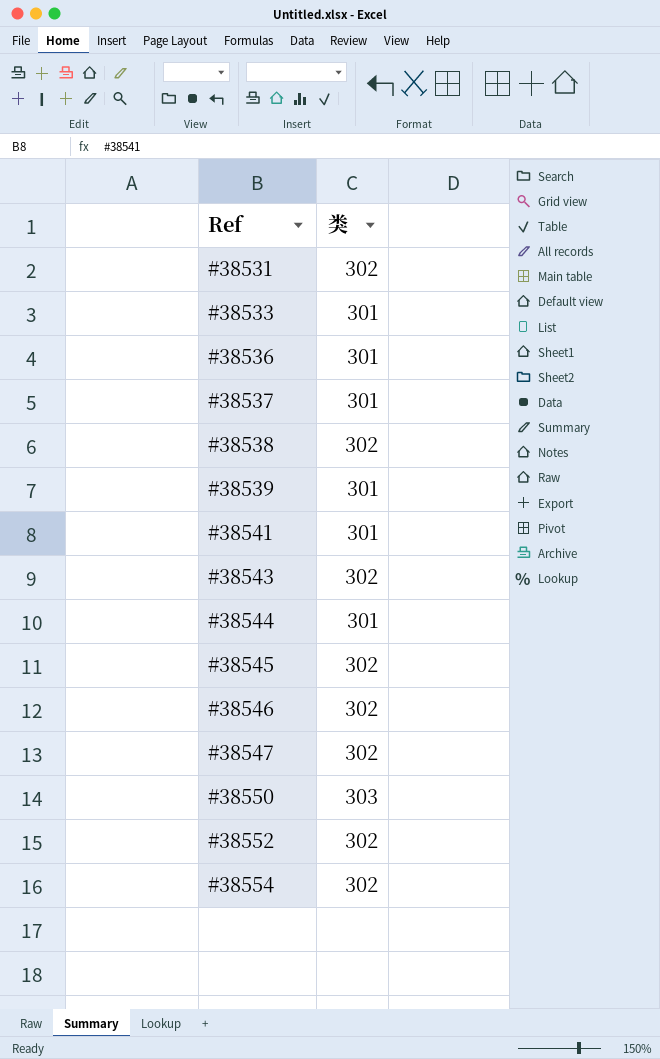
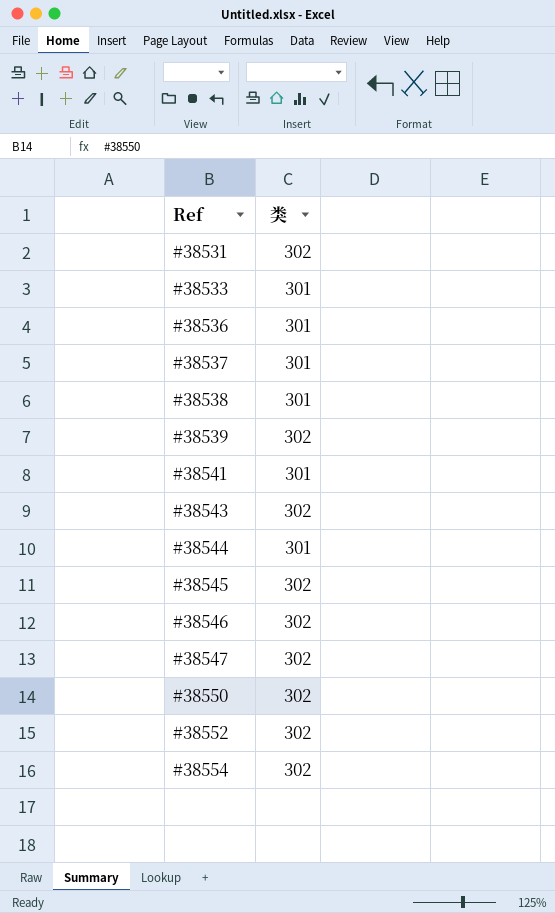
#38538 | 类: 302 -> 301
#38539 | 类: 301 -> 302
#38550 | 类: 303 -> 302

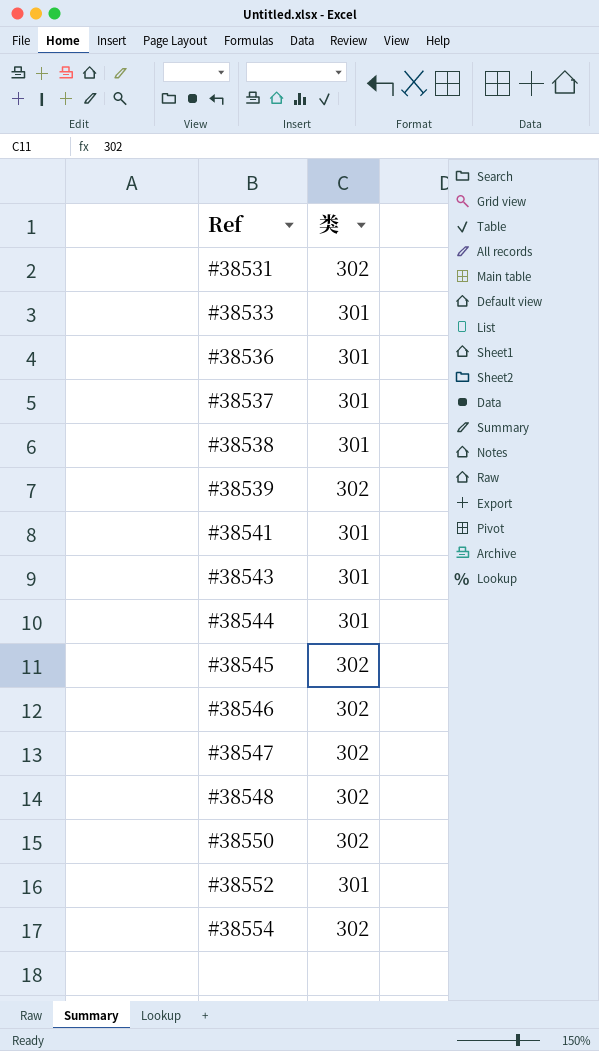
#38543 | 类: 302 -> 301
row #38548: none -> 302
#38552 | 类: 302 -> 301

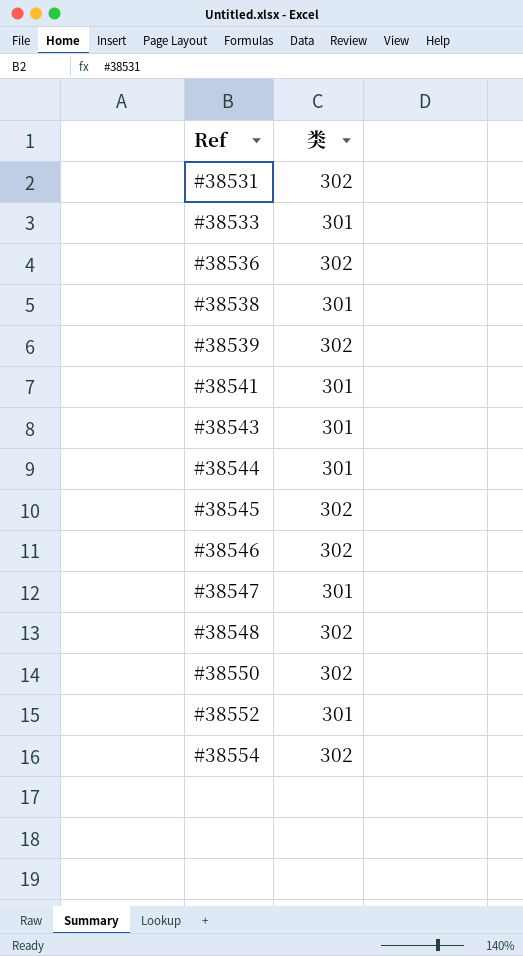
row #38537: 301 -> none
#38536 | 类: 301 -> 302
#38547 | 类: 302 -> 301

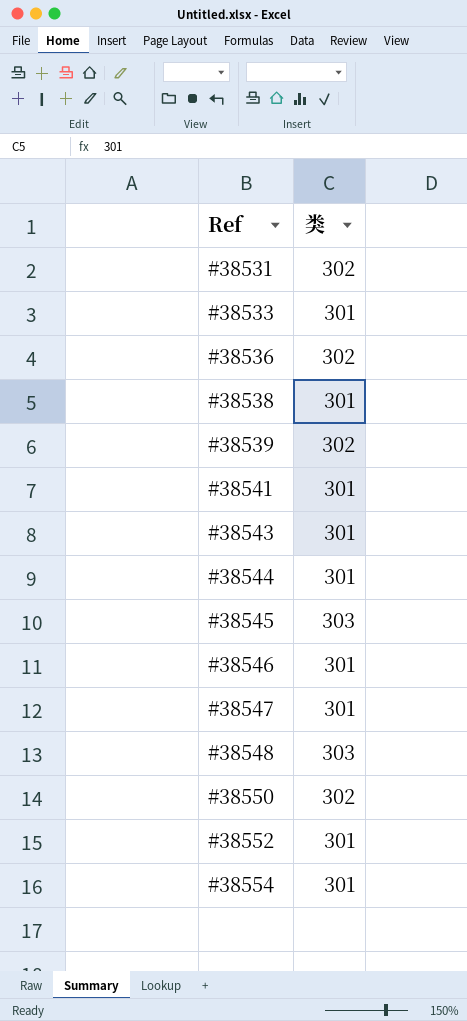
#38545 | 类: 302 -> 303
#38546 | 类: 302 -> 301
#38548 | 类: 302 -> 303
#38554 | 类: 302 -> 301

